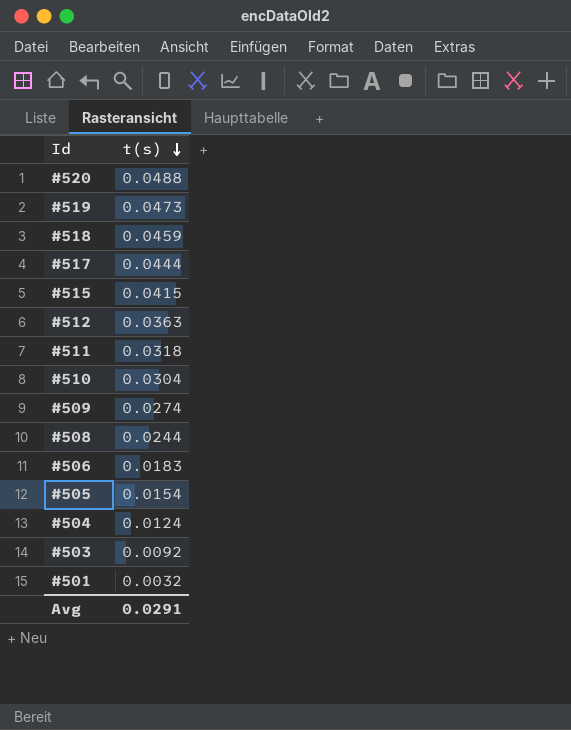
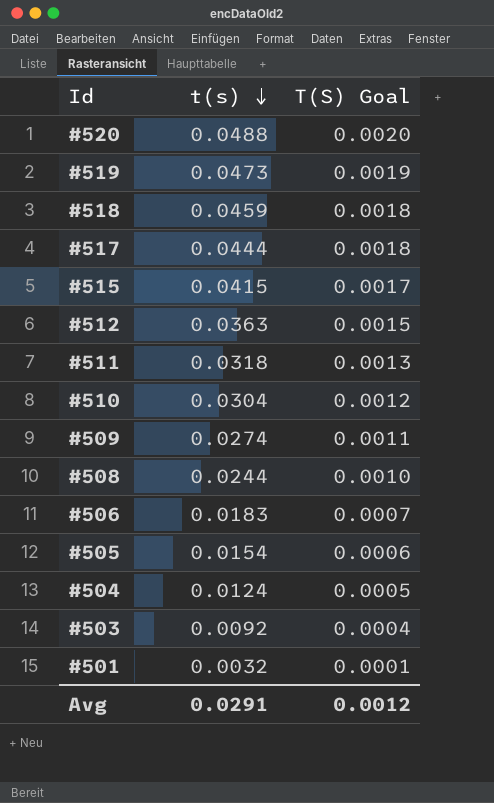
column T(S) Goal | formula: none -> [t(s)] * 0.04

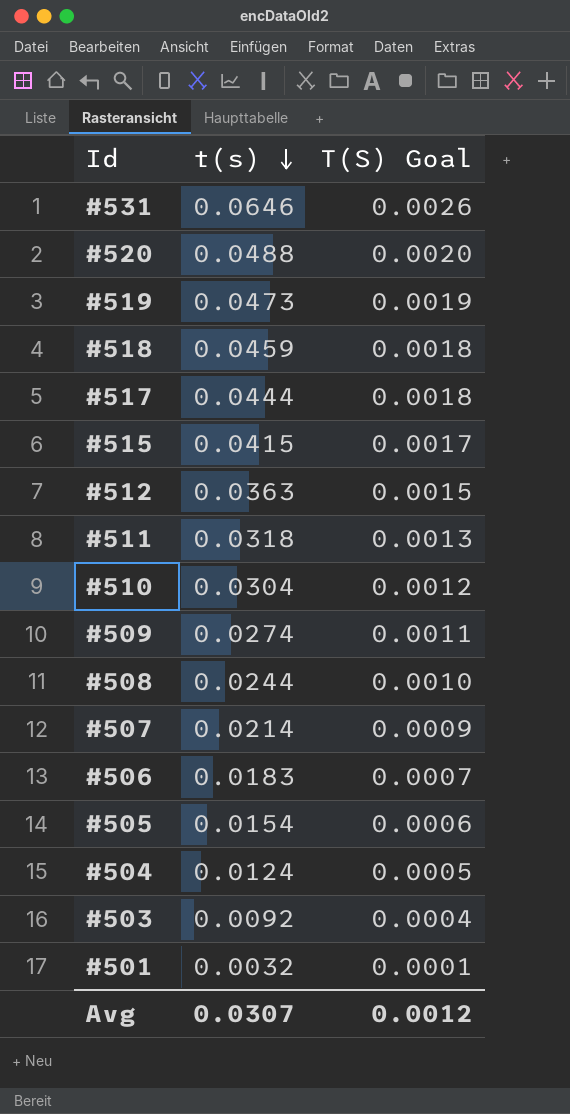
row #531: none -> 0.0646 | 0.0026
row #507: none -> 0.0214 | 0.0009
Avg | t(s): 0.0291 -> 0.0307

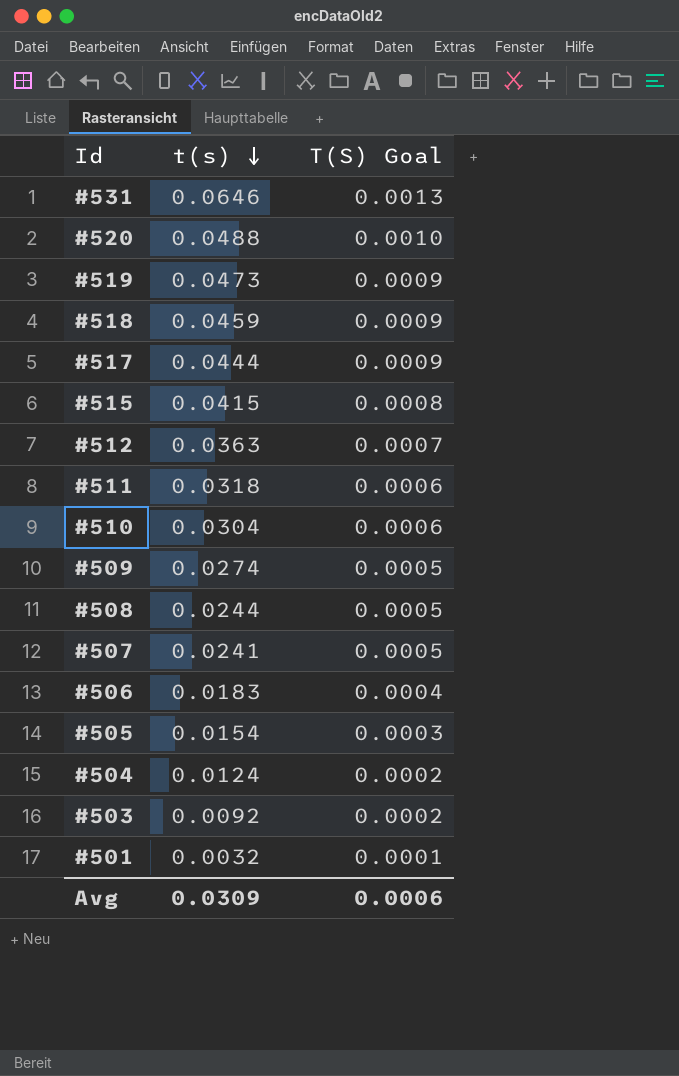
column T(S) Goal | formula: [t(s)] * 0.04 -> [t(s)] * 0.02
#507 | t(s): 0.0214 -> 0.0241
Avg | t(s): 0.0307 -> 0.0309
Avg | T(S) Goal: 0.0012 -> 0.0006

